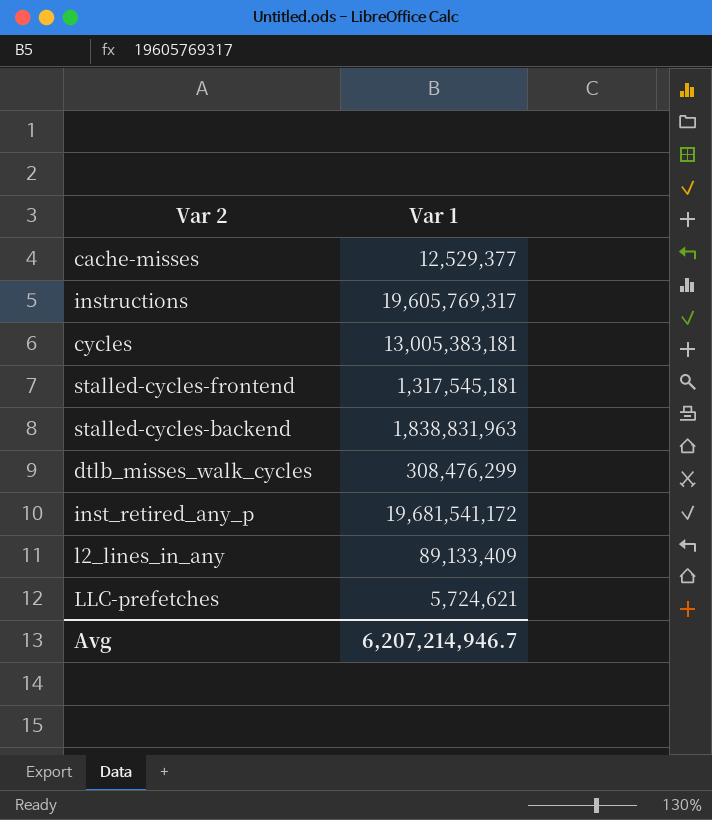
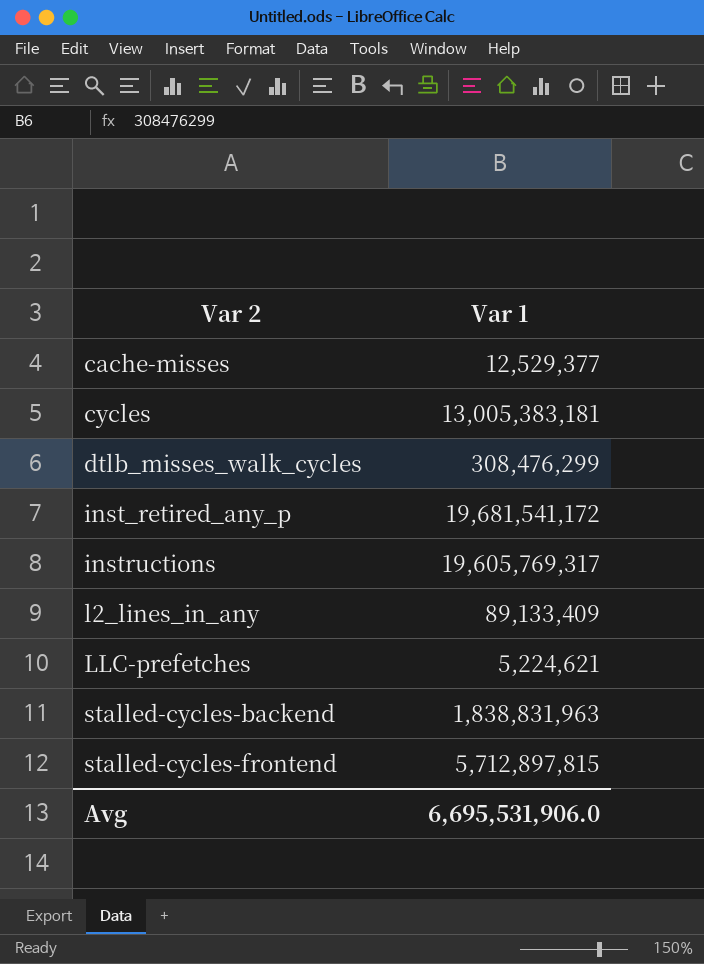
row order: none -> Var 2 ascending
LLC-prefetches | Var 1: 5,724,621 -> 5,224,621
stalled-cycles-frontend | Var 1: 1,317,545,181 -> 5,712,897,815
Avg | Var 1: 6,207,214,946.7 -> 6,695,531,906.0

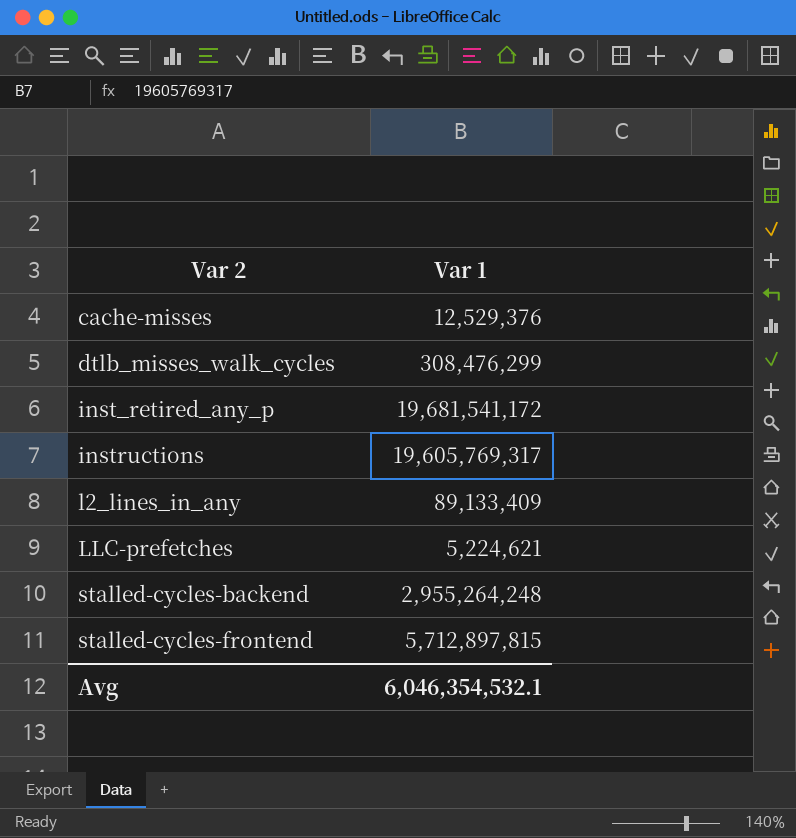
row cycles: 13,005,383,181 -> none
cache-misses | Var 1: 12,529,377 -> 12,529,376
stalled-cycles-backend | Var 1: 1,838,831,963 -> 2,955,264,248
Avg | Var 1: 6,695,531,906.0 -> 6,046,354,532.1

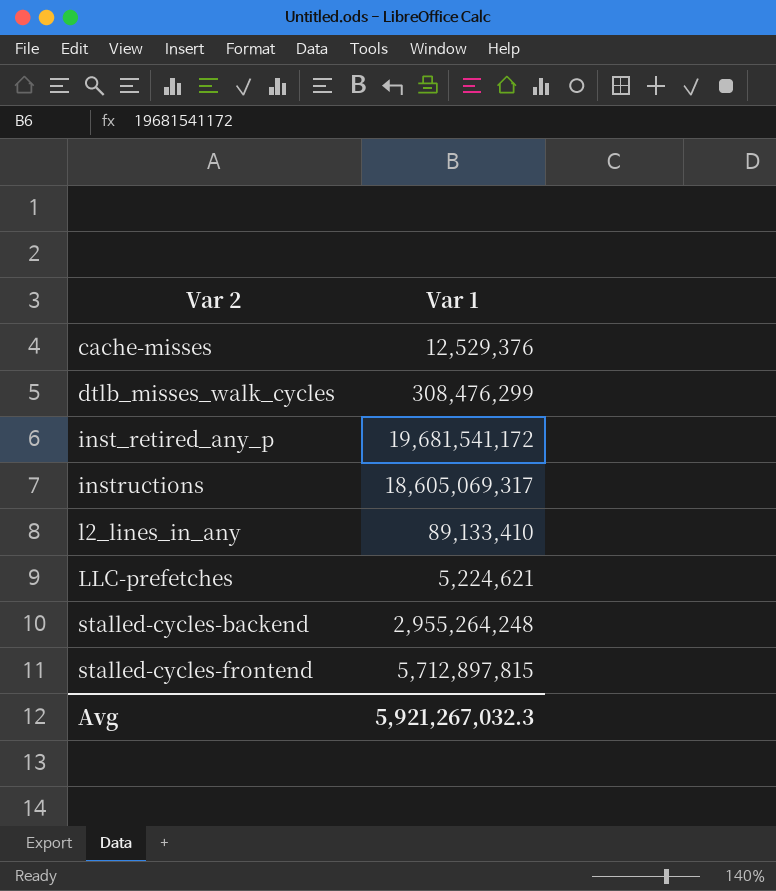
instructions | Var 1: 19,605,769,317 -> 18,605,069,317
l2_lines_in_any | Var 1: 89,133,409 -> 89,133,410
Avg | Var 1: 6,046,354,532.1 -> 5,921,267,032.3

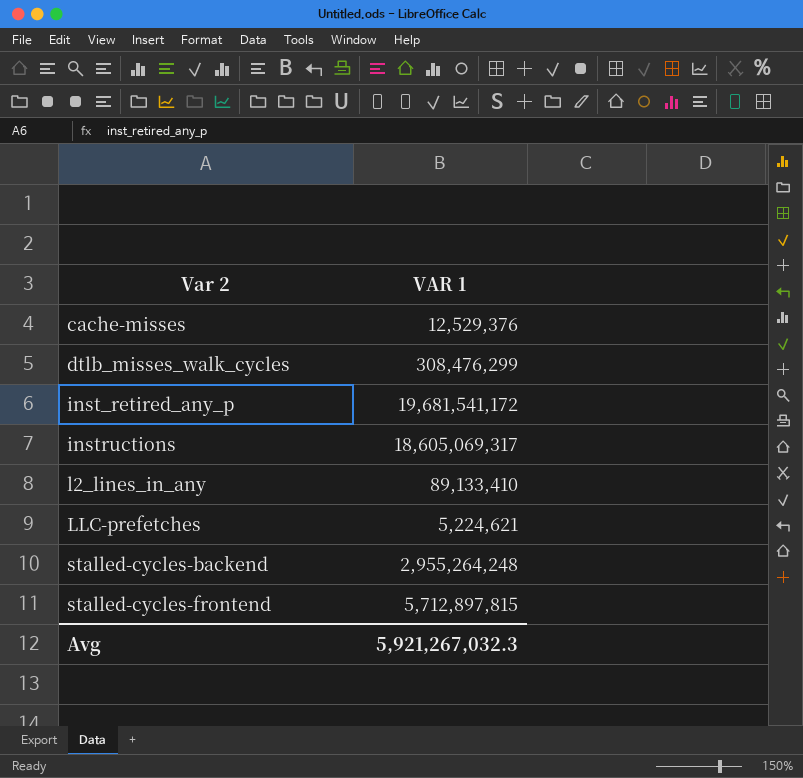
column name: Var 1 -> VAR 1

